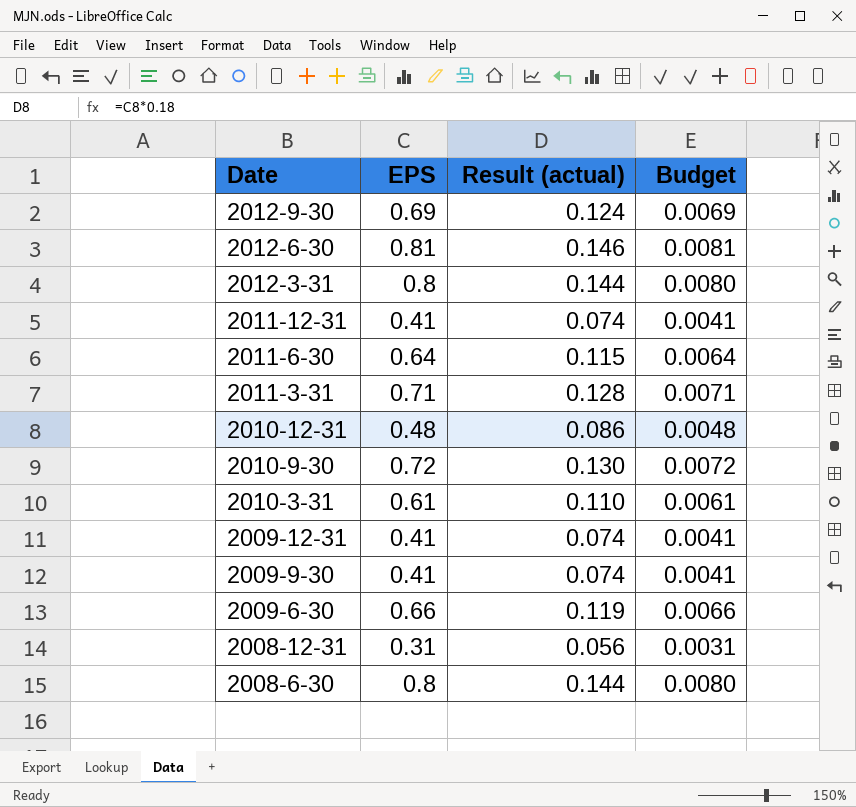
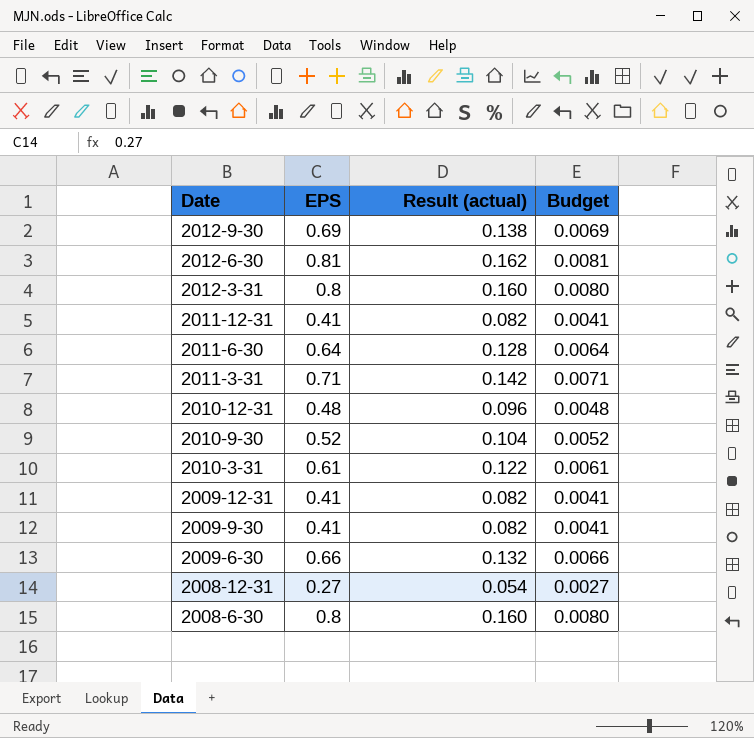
column Result (actual) | formula: [EPS] * 0.18 -> [EPS] * 0.2
2010-9-30 | EPS: 0.72 -> 0.52
2010-9-30 | Budget: 0.0072 -> 0.0052
2008-12-31 | EPS: 0.31 -> 0.27
2008-12-31 | Budget: 0.0031 -> 0.0027

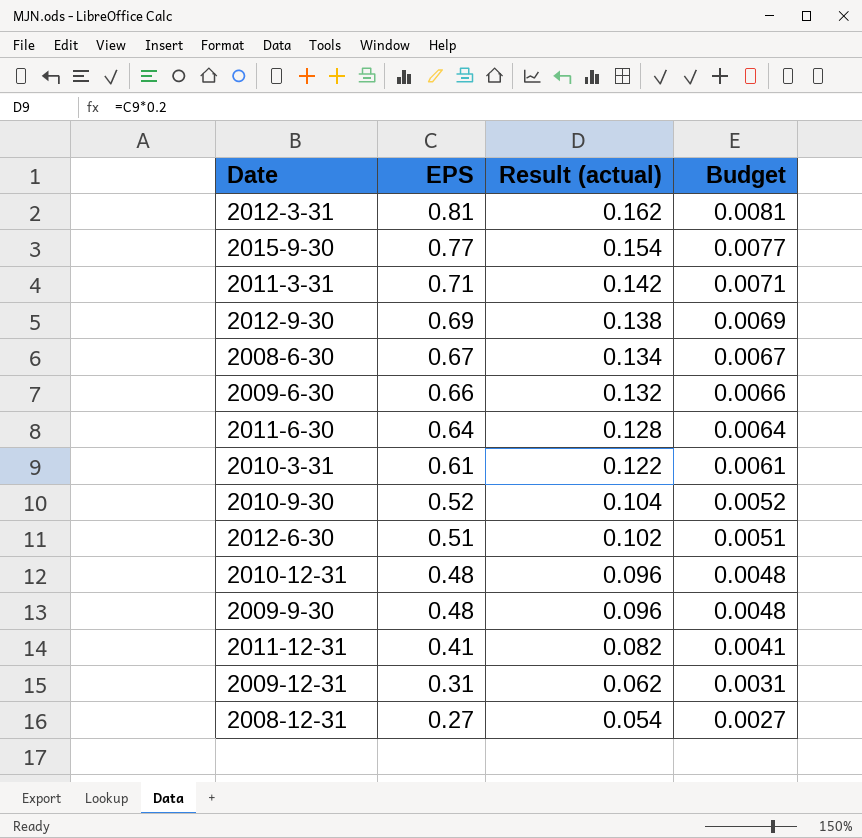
row order: Date descending -> EPS descending
2012-3-31 | EPS: 0.8 -> 0.81
2012-3-31 | Result (actual): 0.160 -> 0.162
2012-3-31 | Budget: 0.0080 -> 0.0081
row 2015-9-30: none -> 0.77 | 0.154 | 0.0077
2008-6-30 | EPS: 0.8 -> 0.67
2008-6-30 | Result (actual): 0.160 -> 0.134
2008-6-30 | Budget: 0.0080 -> 0.0067
2012-6-30 | EPS: 0.81 -> 0.51
2012-6-30 | Result (actual): 0.162 -> 0.102
2012-6-30 | Budget: 0.0081 -> 0.0051
2009-9-30 | EPS: 0.41 -> 0.48
2009-9-30 | Result (actual): 0.082 -> 0.096
2009-9-30 | Budget: 0.0041 -> 0.0048
2009-12-31 | EPS: 0.41 -> 0.31
2009-12-31 | Result (actual): 0.082 -> 0.062
2009-12-31 | Budget: 0.0041 -> 0.0031

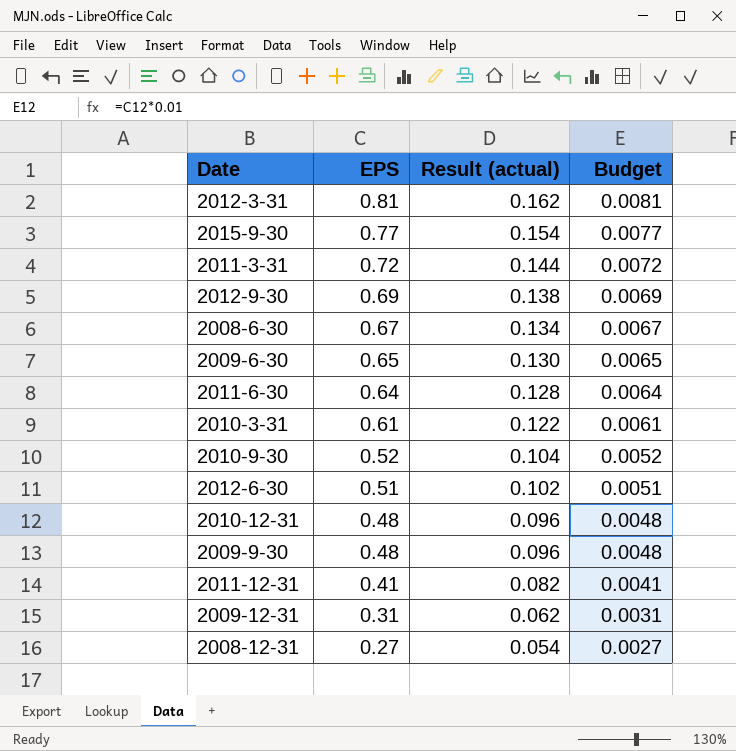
2011-3-31 | EPS: 0.71 -> 0.72
2011-3-31 | Result (actual): 0.142 -> 0.144
2011-3-31 | Budget: 0.0071 -> 0.0072
2009-6-30 | EPS: 0.66 -> 0.65
2009-6-30 | Result (actual): 0.132 -> 0.130
2009-6-30 | Budget: 0.0066 -> 0.0065

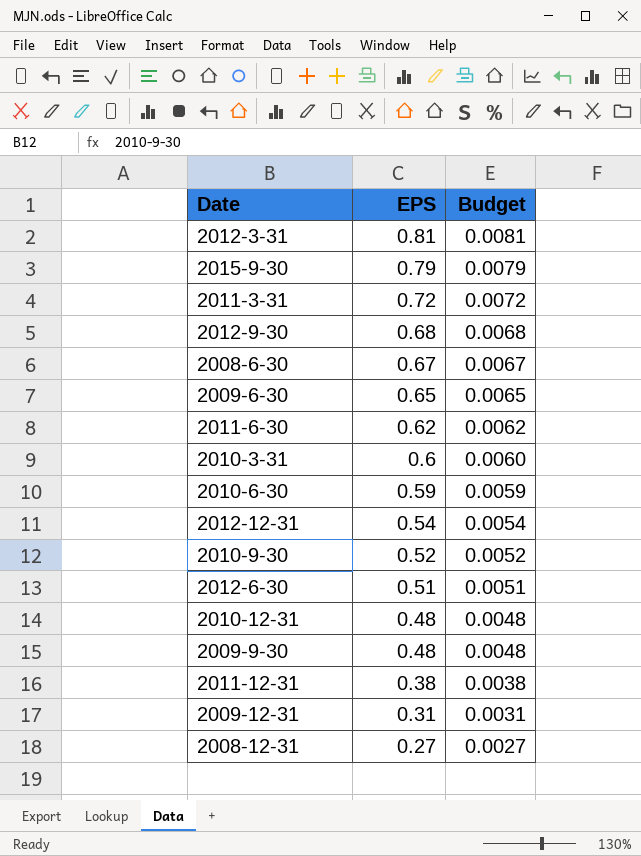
column Result (actual) | formula: [EPS] * 0.2 -> none
2015-9-30 | EPS: 0.77 -> 0.79
2015-9-30 | Budget: 0.0077 -> 0.0079
2012-9-30 | EPS: 0.69 -> 0.68
2012-9-30 | Budget: 0.0069 -> 0.0068
2011-6-30 | EPS: 0.64 -> 0.62
2011-6-30 | Budget: 0.0064 -> 0.0062
2010-3-31 | EPS: 0.61 -> 0.6
2010-3-31 | Budget: 0.0061 -> 0.0060
row 2010-6-30: none -> 0.59 | 0.0059
row 2012-12-31: none -> 0.54 | 0.0054
2011-12-31 | EPS: 0.41 -> 0.38
2011-12-31 | Budget: 0.0041 -> 0.0038

